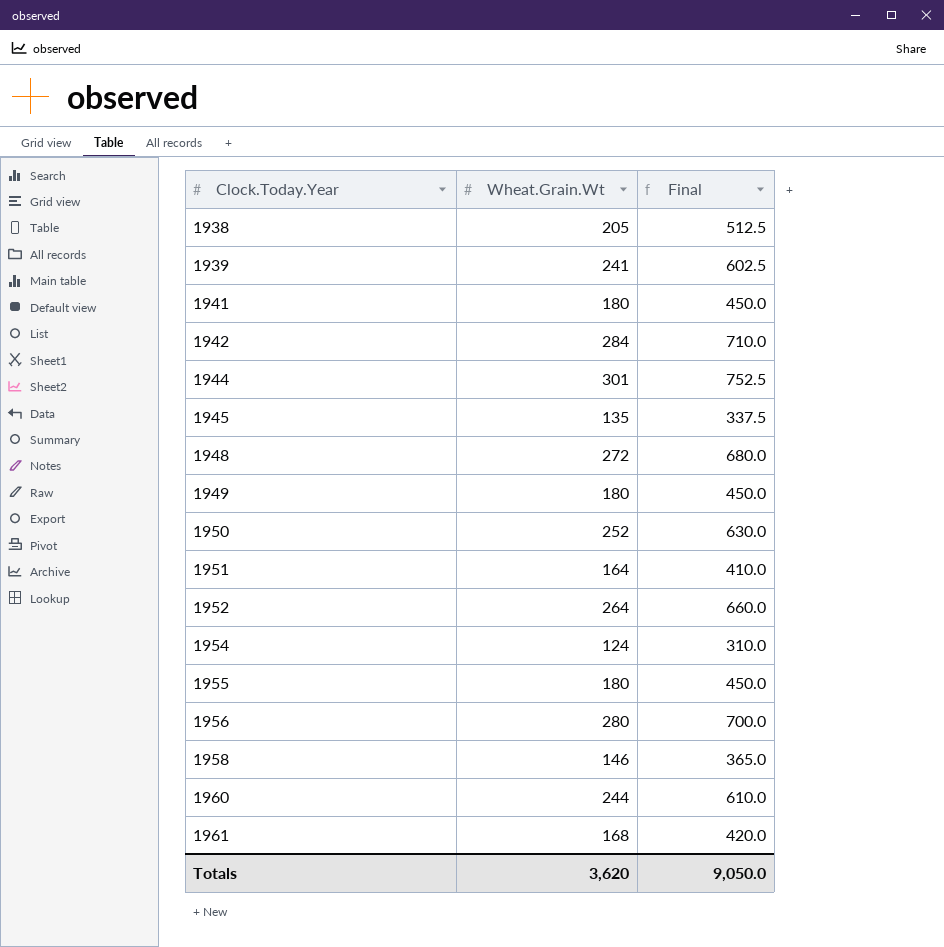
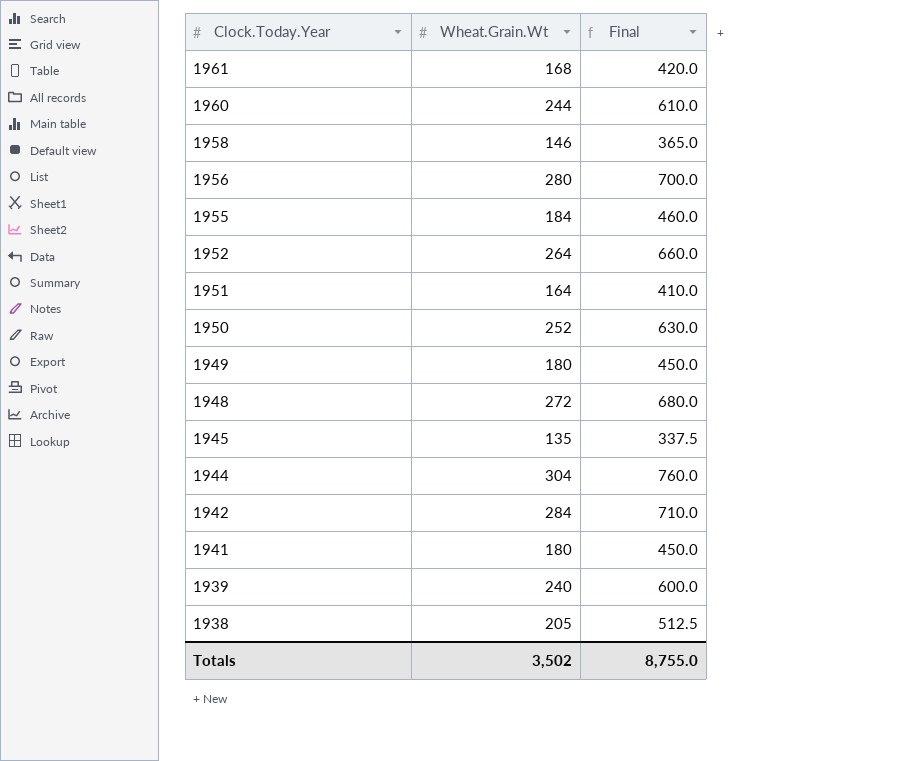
row order: Clock.Today.Year ascending -> Clock.Today.Year descending
row 1954: 124 | 310.0 -> none
1955 | Wheat.Grain.Wt: 180 -> 184
1955 | Final: 450.0 -> 460.0
1944 | Wheat.Grain.Wt: 301 -> 304
1944 | Final: 752.5 -> 760.0
1939 | Wheat.Grain.Wt: 241 -> 240
1939 | Final: 602.5 -> 600.0
Totals | Wheat.Grain.Wt: 3,620 -> 3,502
Totals | Final: 9,050.0 -> 8,755.0

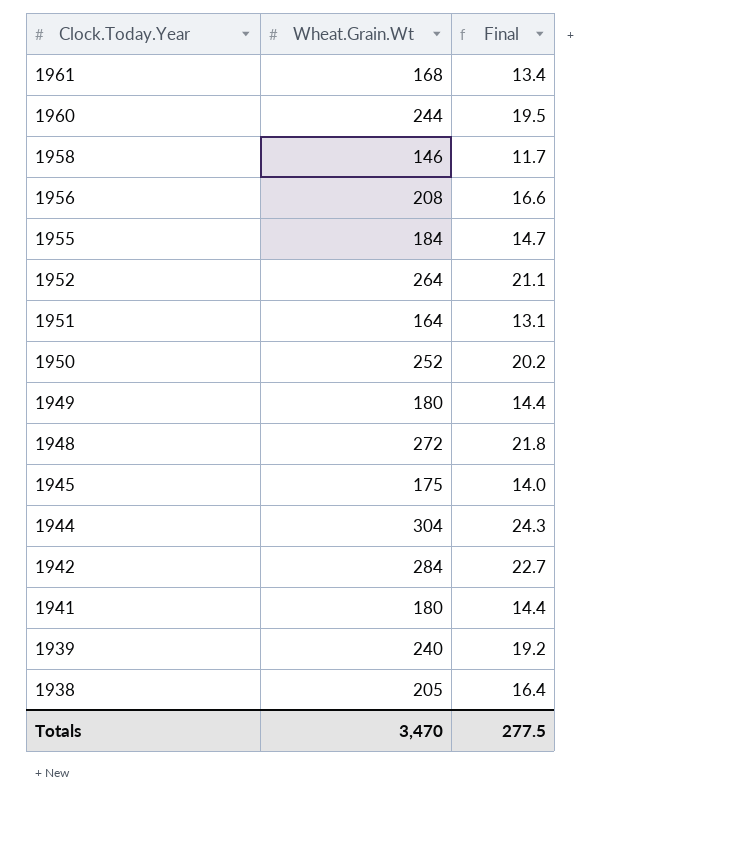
column Final | formula: [Wheat.Grain.Wt] * 2.5 -> [Wheat.Grain.Wt] * 0.08
1956 | Wheat.Grain.Wt: 280 -> 208
1945 | Wheat.Grain.Wt: 135 -> 175
Totals | Wheat.Grain.Wt: 3,502 -> 3,470
Totals | Final: 8,755.0 -> 277.5

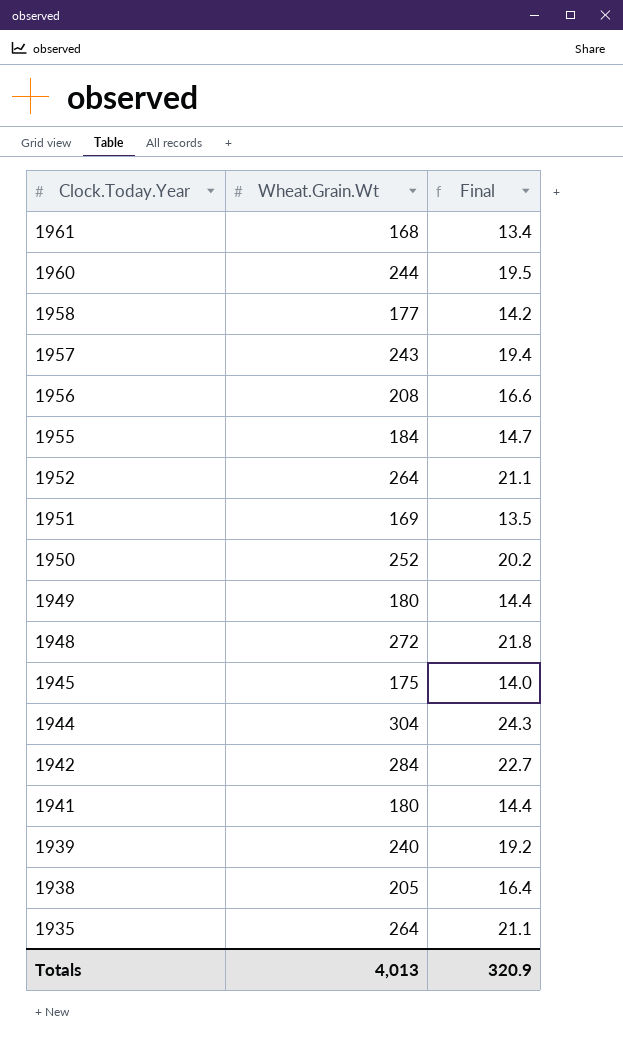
1958 | Wheat.Grain.Wt: 146 -> 177
1958 | Final: 11.7 -> 14.2
row 1957: none -> 243 | 19.4
1951 | Wheat.Grain.Wt: 164 -> 169
1951 | Final: 13.1 -> 13.5
row 1935: none -> 264 | 21.1
Totals | Wheat.Grain.Wt: 3,470 -> 4,013
Totals | Final: 277.5 -> 320.9

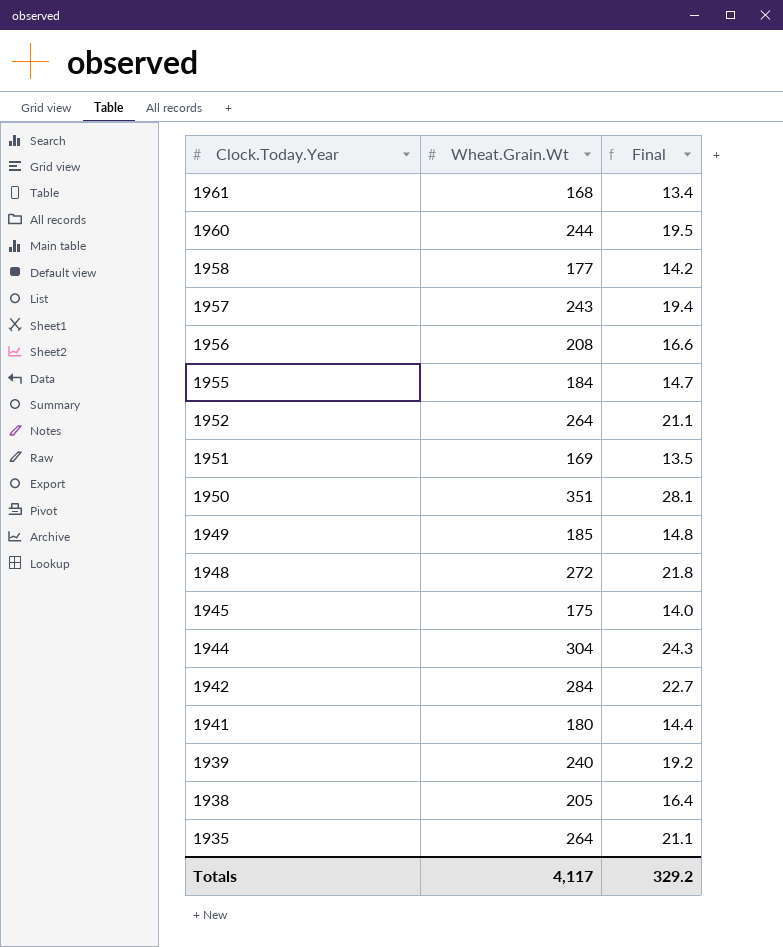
1950 | Wheat.Grain.Wt: 252 -> 351
1950 | Final: 20.2 -> 28.1
1949 | Wheat.Grain.Wt: 180 -> 185
1949 | Final: 14.4 -> 14.8
Totals | Wheat.Grain.Wt: 4,013 -> 4,117
Totals | Final: 320.9 -> 329.2

